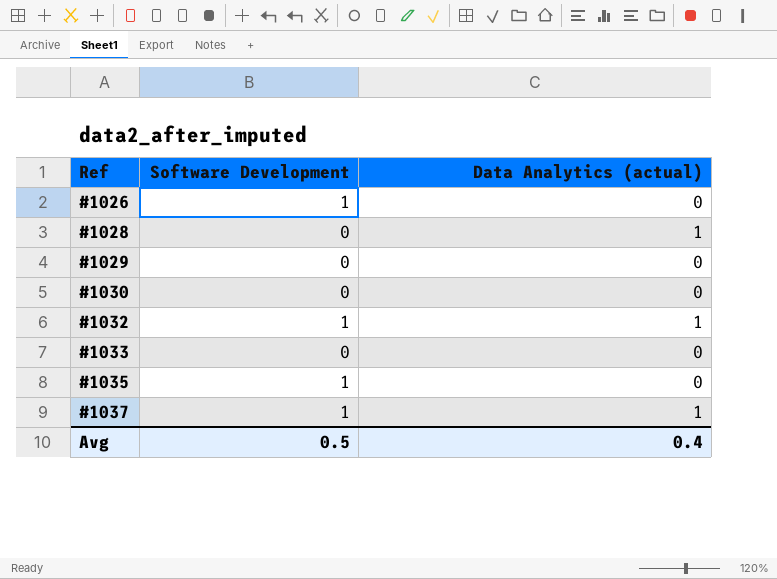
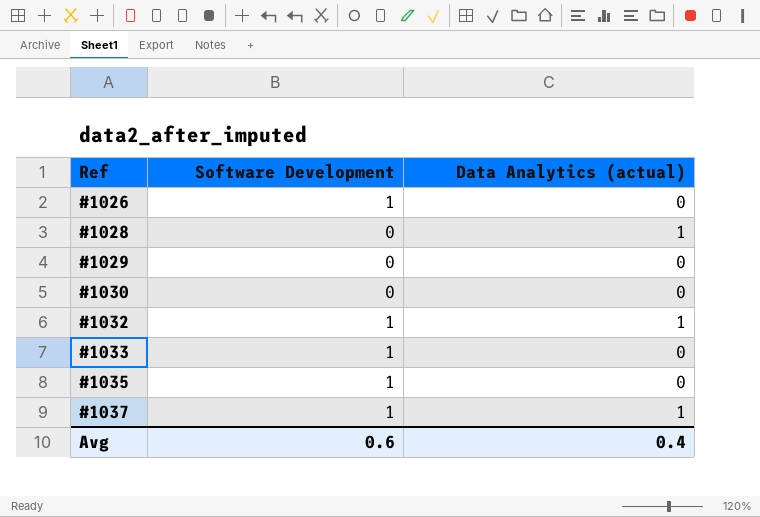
#1033 | Software Development: 0 -> 1
Avg | Software Development: 0.5 -> 0.6

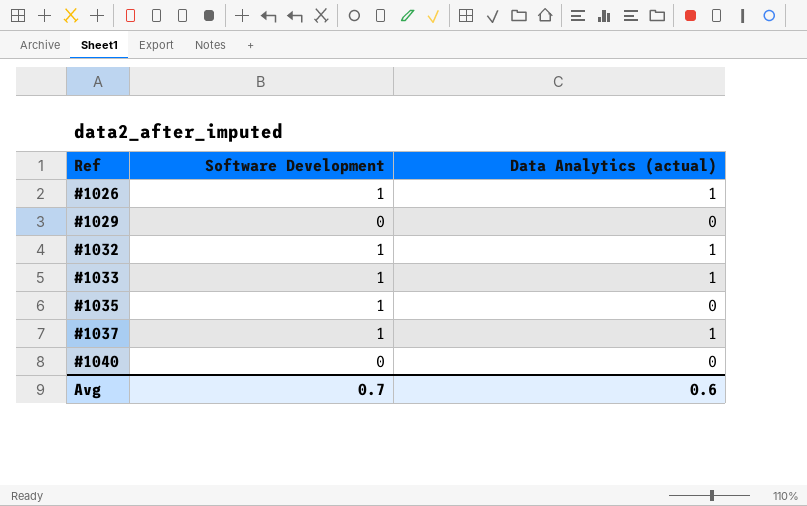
row #1028: 0 | 1 -> none
row #1030: 0 | 0 -> none
#1026 | Data Analytics (actual): 0 -> 1
#1033 | Data Analytics (actual): 0 -> 1
row #1040: none -> 0 | 0
Avg | Software Development: 0.6 -> 0.7
Avg | Data Analytics (actual): 0.4 -> 0.6

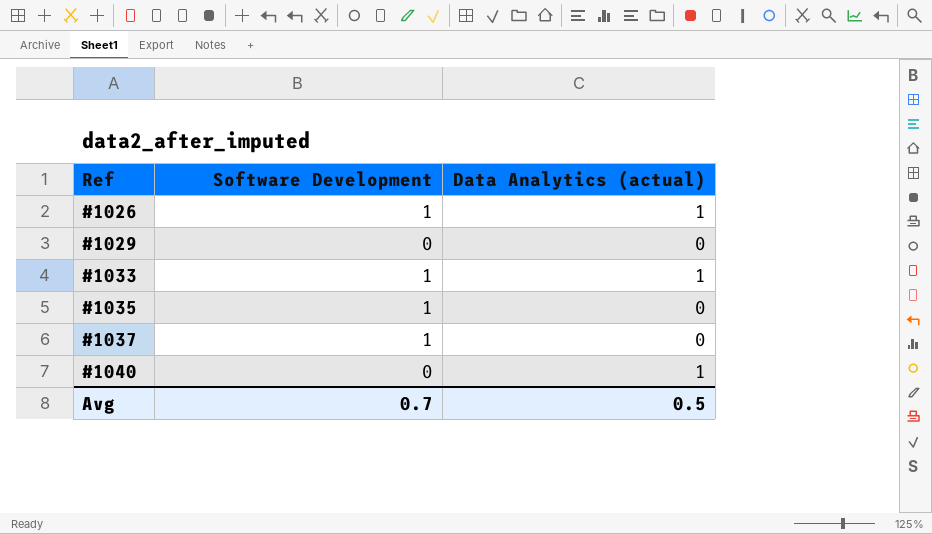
row #1032: 1 | 1 -> none
#1037 | Data Analytics (actual): 1 -> 0
#1040 | Data Analytics (actual): 0 -> 1
Avg | Data Analytics (actual): 0.6 -> 0.5

